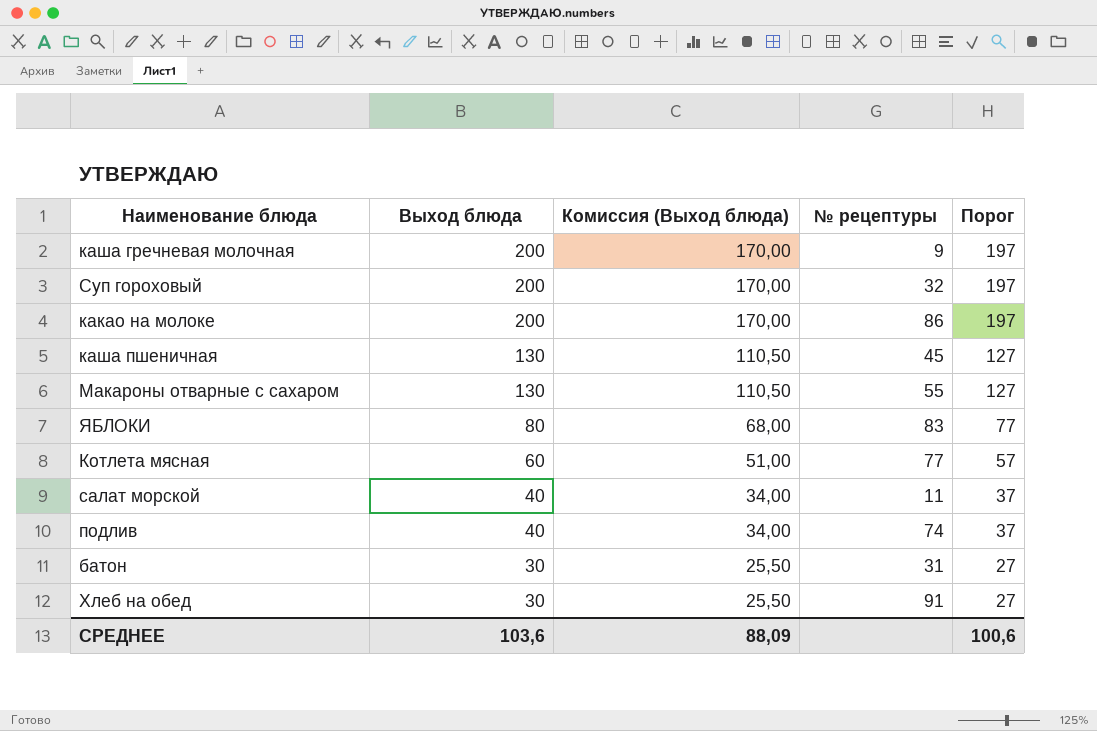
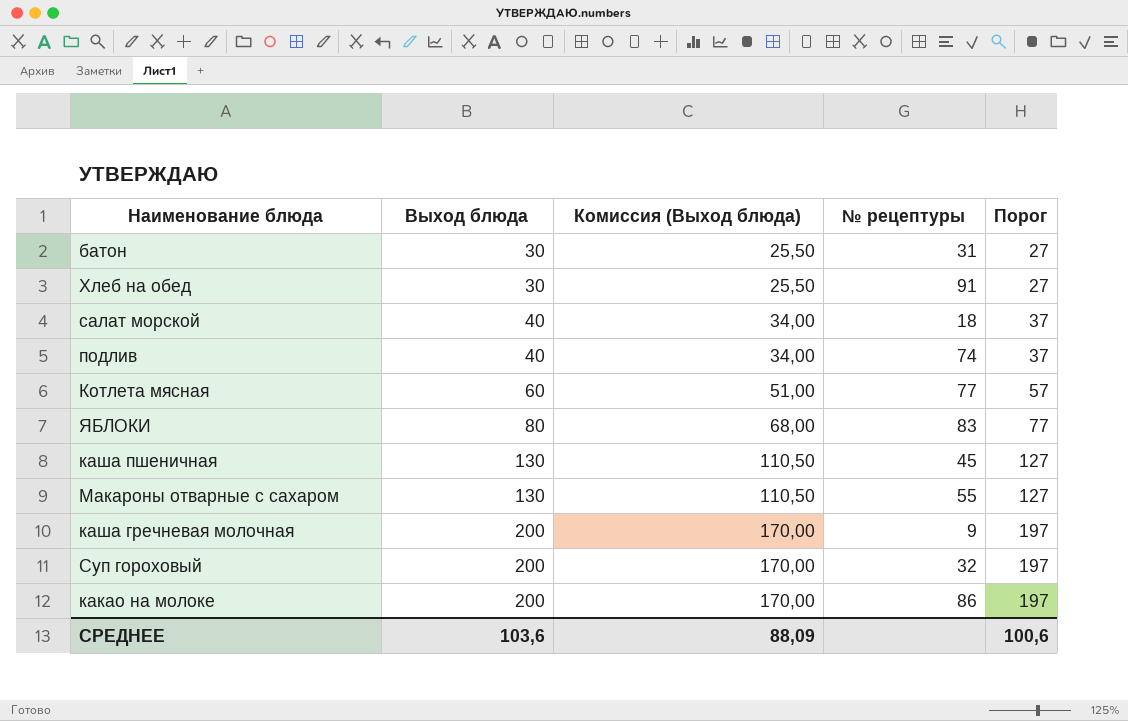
row order: Выход блюда descending -> Выход блюда ascending
салат морской | № рецептуры: 11 -> 18

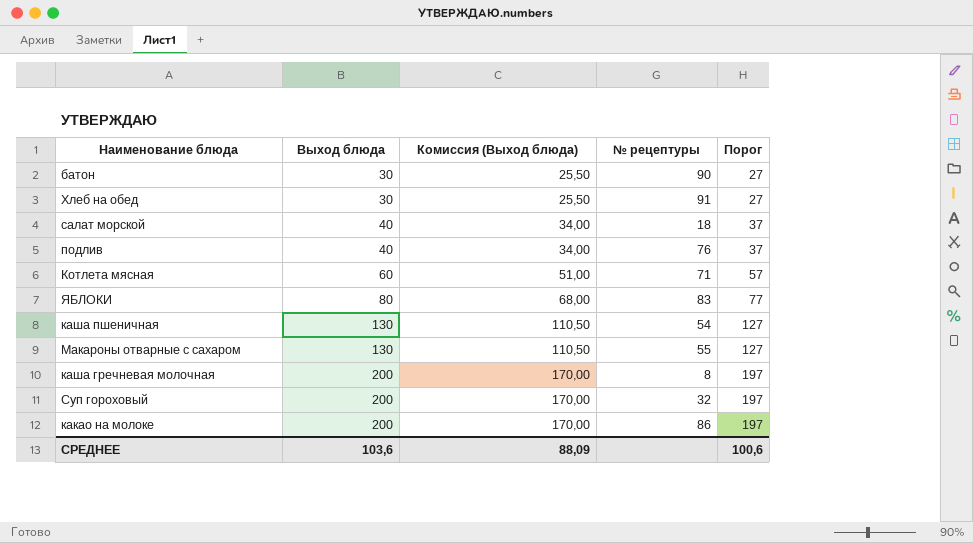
батон | № рецептуры: 31 -> 90
подлив | № рецептуры: 74 -> 76
Котлета мясная | № рецептуры: 77 -> 71
каша пшеничная | № рецептуры: 45 -> 54
каша гречневая молочная | № рецептуры: 9 -> 8

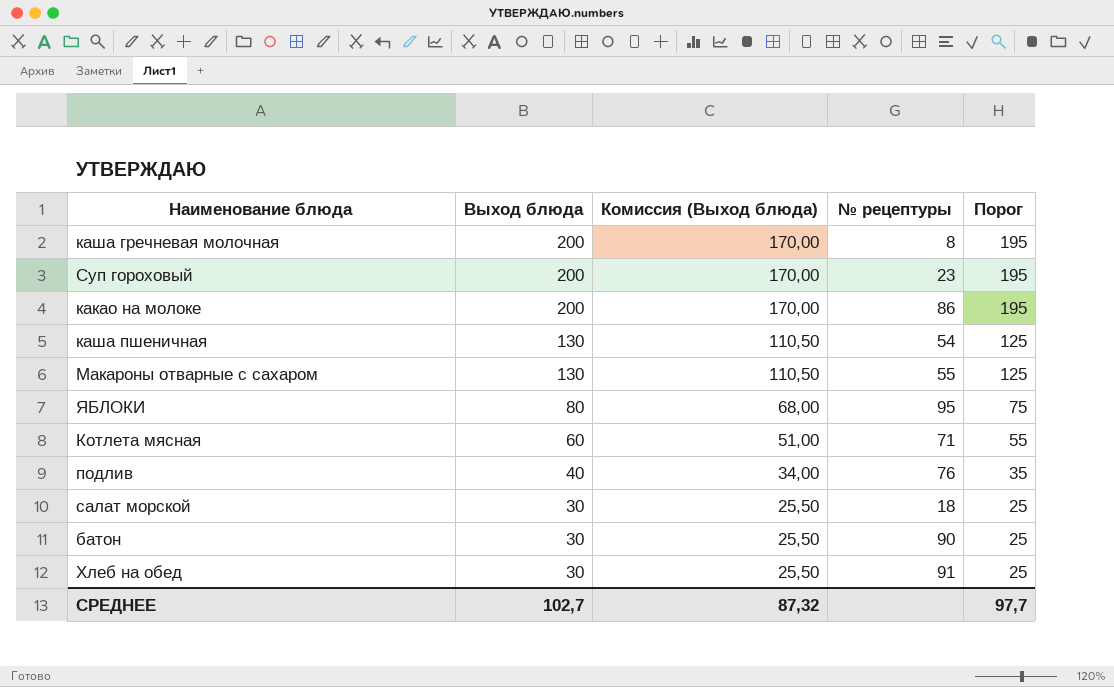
row order: Выход блюда ascending -> Выход блюда descending
column Порог | formula: [Выход блюда] - 3 -> [Выход блюда] - 5
Суп гороховый | № рецептуры: 32 -> 23
ЯБЛОКИ | № рецептуры: 83 -> 95
салат морской | Выход блюда: 40 -> 30
салат морской | Комиссия (Выход блюда): 34,00 -> 25,50
СРЕДНЕЕ | Выход блюда: 103,6 -> 102,7
СРЕДНЕЕ | Комиссия (Выход блюда): 88,09 -> 87,32
СРЕДНЕЕ | Порог: 100,6 -> 97,7

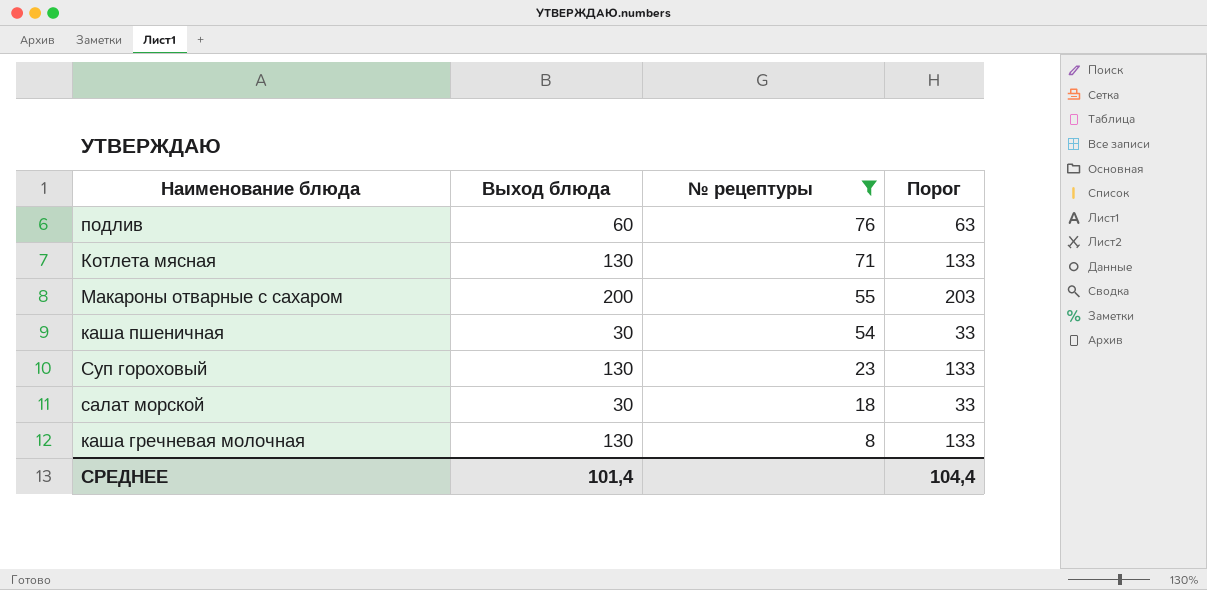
filter: none -> № рецептуры <= 76
row order: Выход блюда descending -> № рецептуры descending
column Комиссия (Выход блюда) | formula: [Выход блюда] * 0,85 -> none
column Порог | formula: [Выход блюда] - 5 -> [Выход блюда] + 3
подлив | Выход блюда: 40 -> 60
Котлета мясная | Выход блюда: 60 -> 130
Макароны отварные с сахаром | Выход блюда: 130 -> 200
каша пшеничная | Выход блюда: 130 -> 30
Суп гороховый | Выход блюда: 200 -> 130
каша гречневая молочная | Выход блюда: 200 -> 130
СРЕДНЕЕ | Выход блюда: 102,7 -> 101,4
СРЕДНЕЕ | Порог: 97,7 -> 104,4

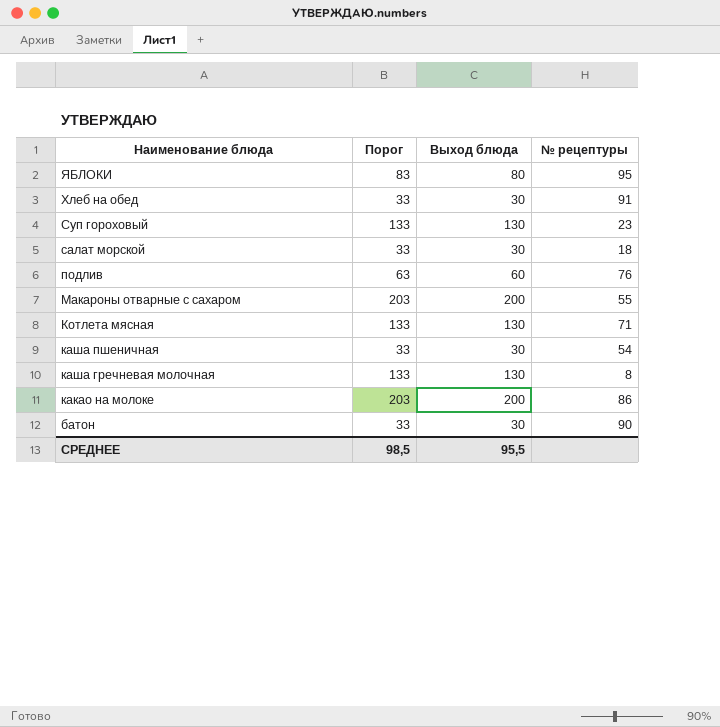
filter: № рецептуры <= 76 -> none
row order: № рецептуры descending -> Наименование блюда descending
column Порог | position: 4 -> 2
СРЕДНЕЕ | Порог: 104,4 -> 98,5
СРЕДНЕЕ | Выход блюда: 101,4 -> 95,5

